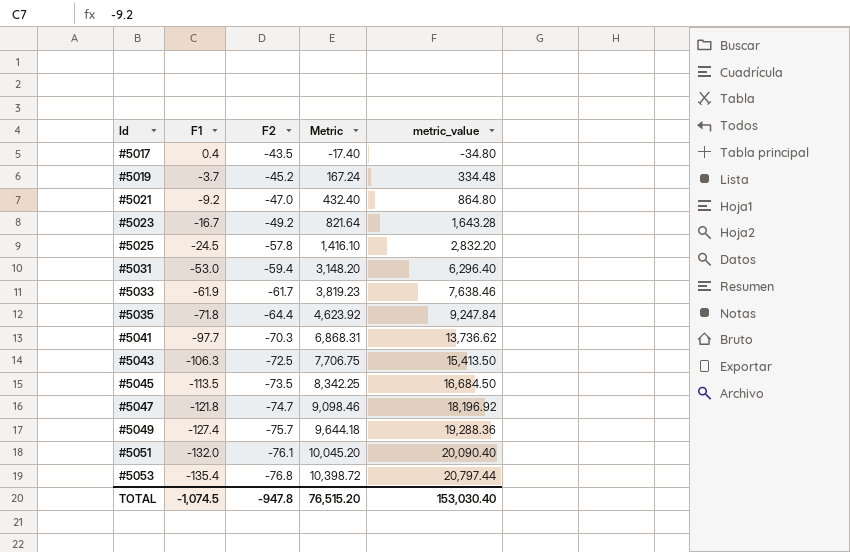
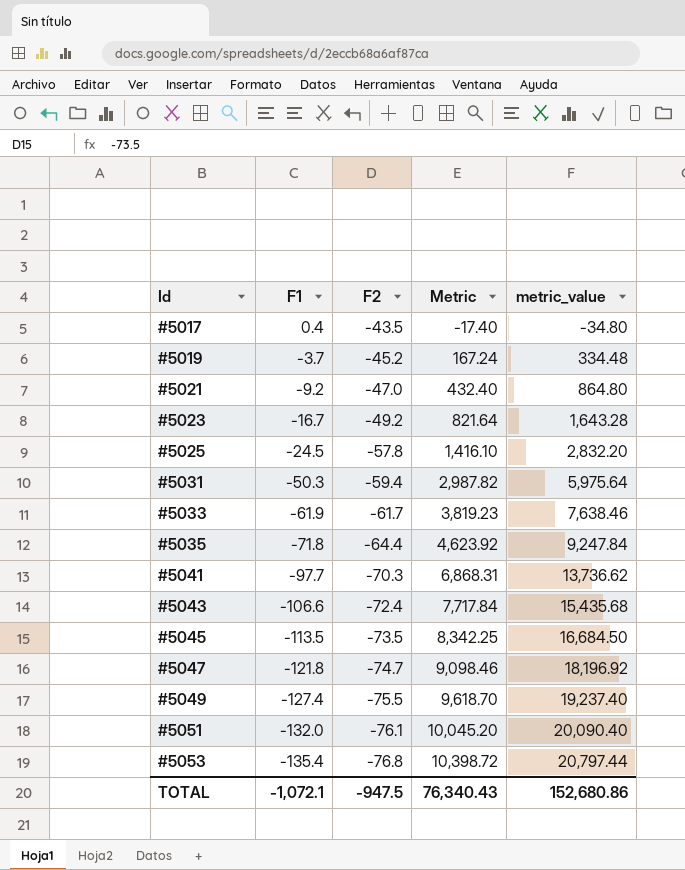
#5031 | F1: -53.0 -> -50.3
#5031 | Metric: 3,148.20 -> 2,987.82
#5031 | metric_value: 6,296.40 -> 5,975.64
#5043 | F1: -106.3 -> -106.6
#5043 | F2: -72.5 -> -72.4
#5043 | Metric: 7,706.75 -> 7,717.84
#5043 | metric_value: 15,413.50 -> 15,435.68
#5049 | F2: -75.7 -> -75.5
#5049 | Metric: 9,644.18 -> 9,618.70
#5049 | metric_value: 19,288.36 -> 19,237.40
TOTAL | F1: -1,074.5 -> -1,072.1
TOTAL | F2: -947.8 -> -947.5
TOTAL | Metric: 76,515.20 -> 76,340.43
TOTAL | metric_value: 153,030.40 -> 152,680.86

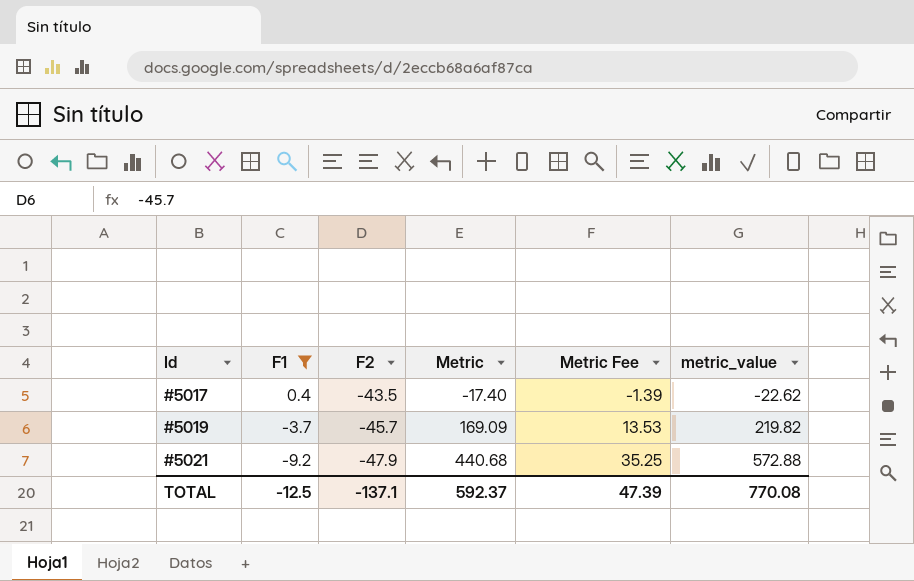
filter: none -> F1 >= -9.2
column Metric Fee | formula: none -> [Metric] * 0.08
column metric_value | formula: [Metric] * 2 -> [Metric] * 1.3
#5019 | F2: -45.2 -> -45.7
#5019 | Metric: 167.24 -> 169.09
#5021 | F2: -47.0 -> -47.9
#5021 | Metric: 432.40 -> 440.68
TOTAL | F1: -1,072.1 -> -12.5
TOTAL | F2: -947.5 -> -137.1
TOTAL | Metric: 76,340.43 -> 592.37
TOTAL | metric_value: 152,680.86 -> 770.08

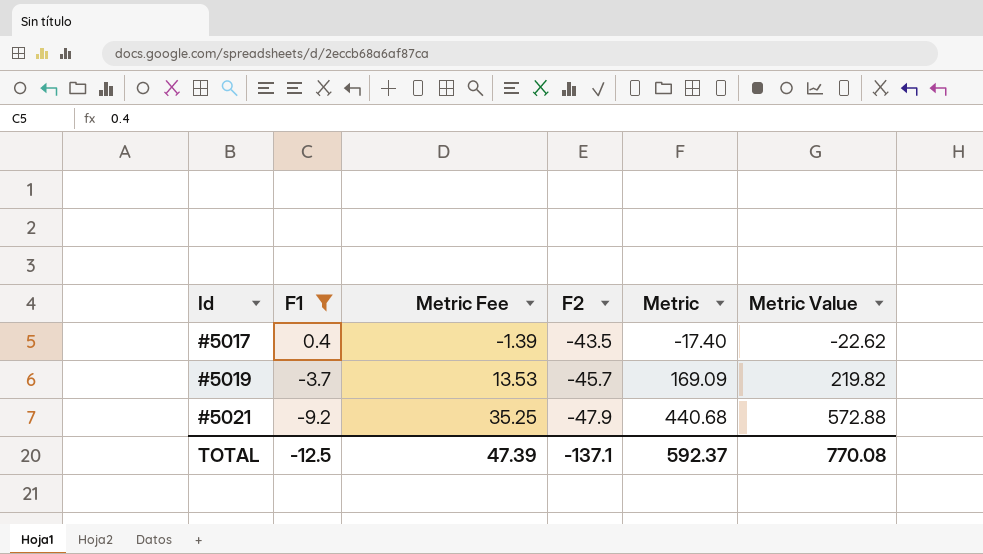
column Metric Fee | position: 5 -> 3
column name: metric_value -> Metric Value

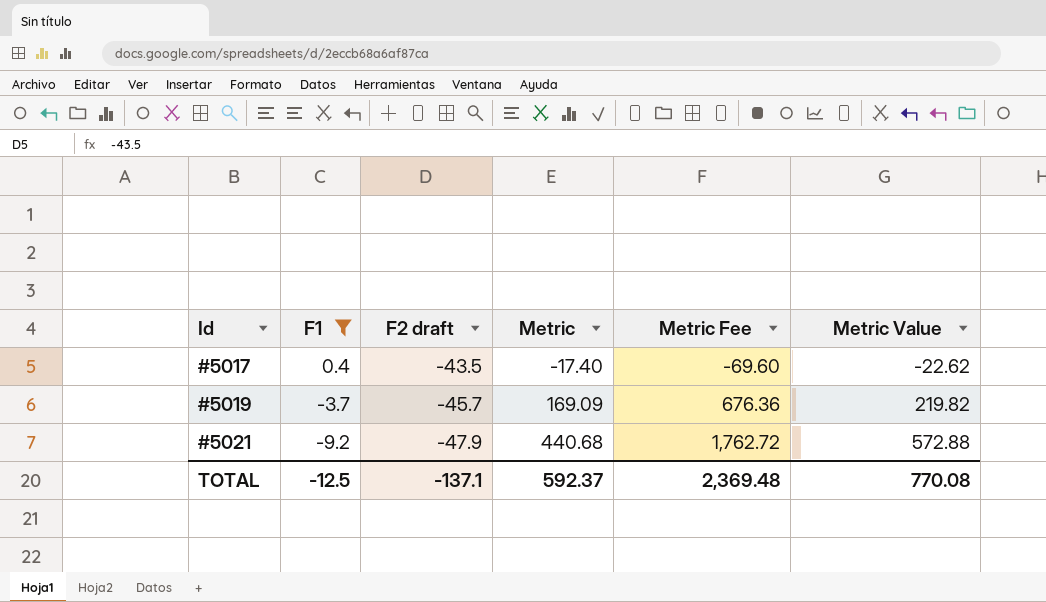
column name: F2 -> F2 draft
column Metric Fee | formula: [Metric] * 0.08 -> [Metric] * 4
column Metric Fee | position: 3 -> 5
TOTAL | Metric Fee: 47.39 -> 2,369.48

